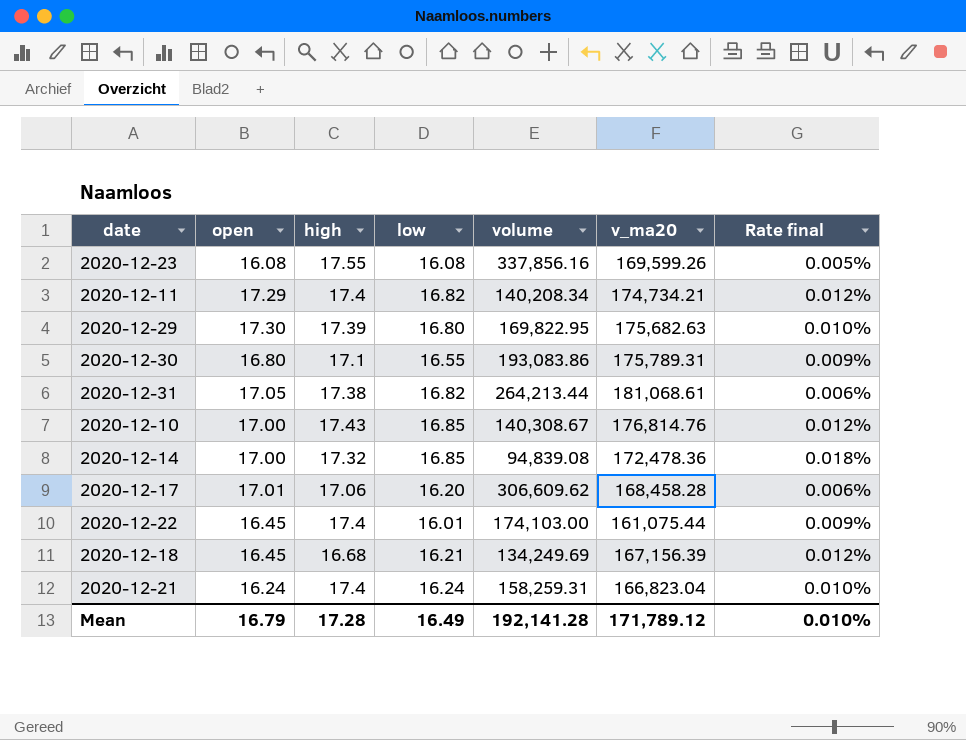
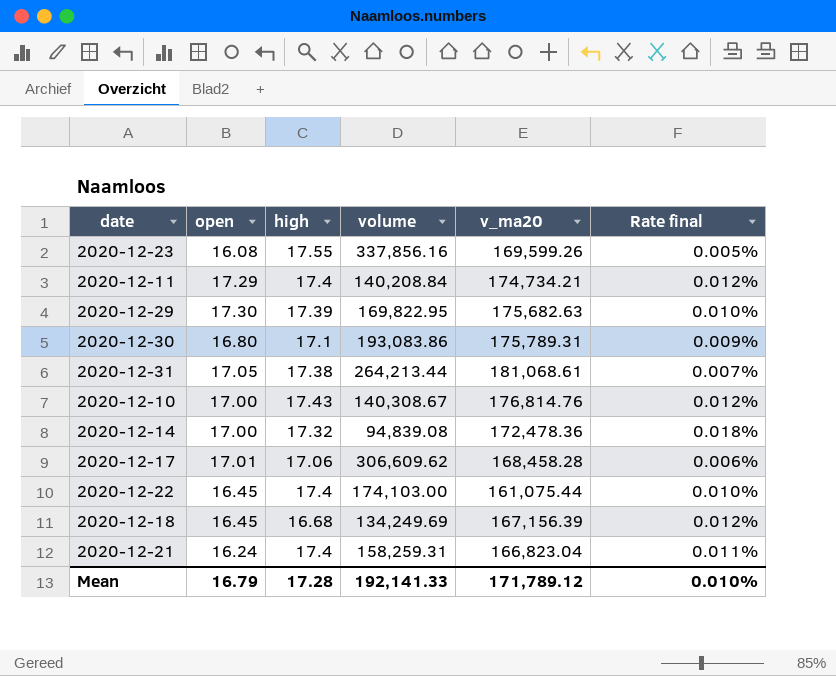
column low | position: 4 -> none
column Rate final | formula: [open] / [volume] -> [high] / [volume]
2020-12-11 | volume: 140,208.34 -> 140,208.84
Mean | volume: 192,141.28 -> 192,141.33

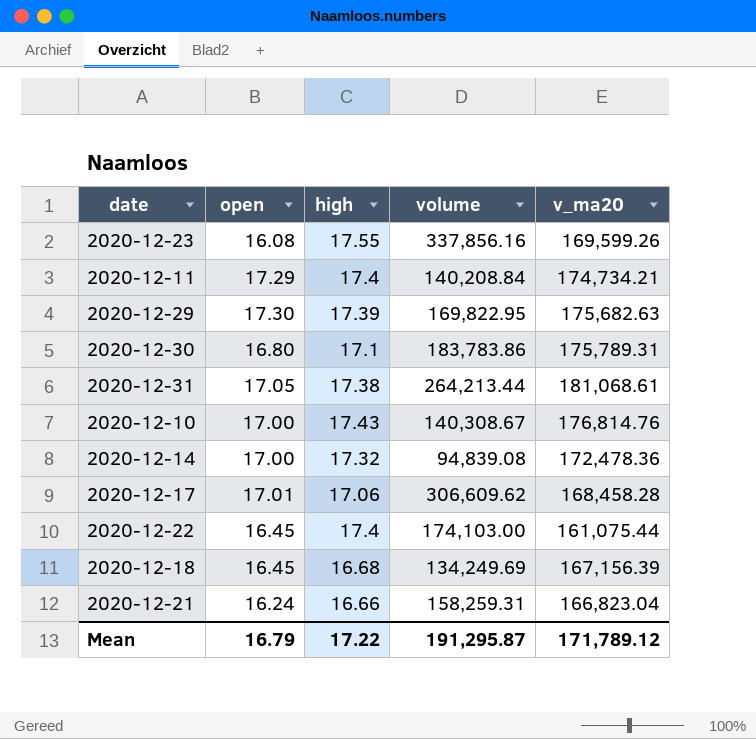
column Rate final | formula: [high] / [volume] -> none
2020-12-30 | volume: 193,083.86 -> 183,783.86
2020-12-21 | high: 17.4 -> 16.66
Mean | high: 17.28 -> 17.22
Mean | volume: 192,141.33 -> 191,295.87

